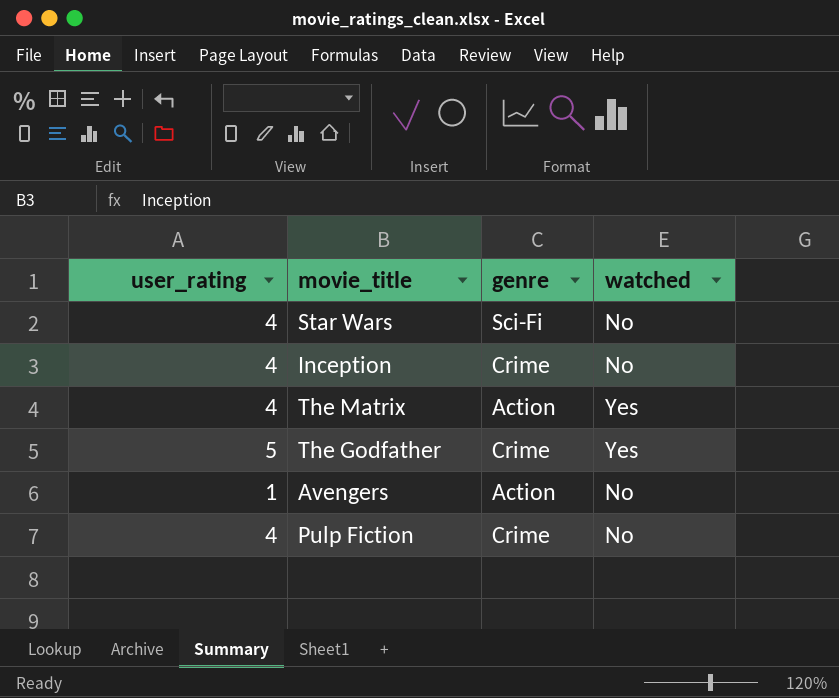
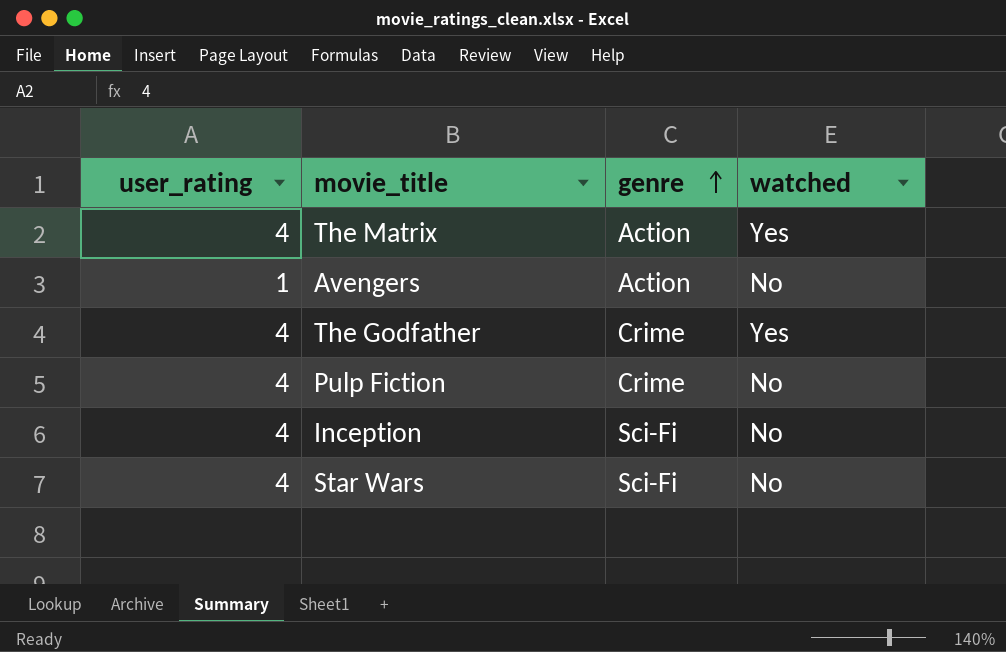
row order: none -> genre ascending
The Godfather | user_rating: 5 -> 4
Inception | genre: Crime -> Sci-Fi

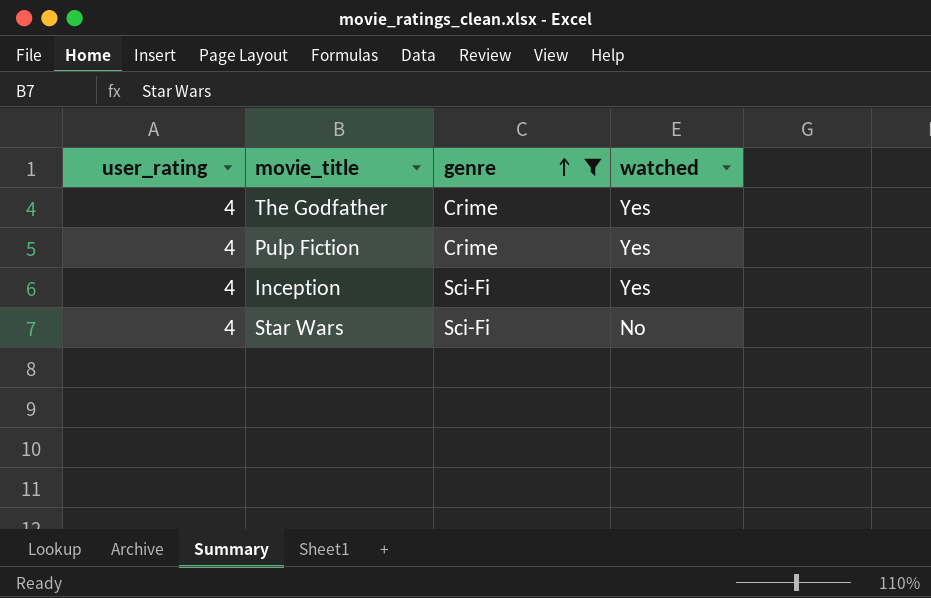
filter: none -> genre != Action
Pulp Fiction | watched: No -> Yes
Inception | watched: No -> Yes

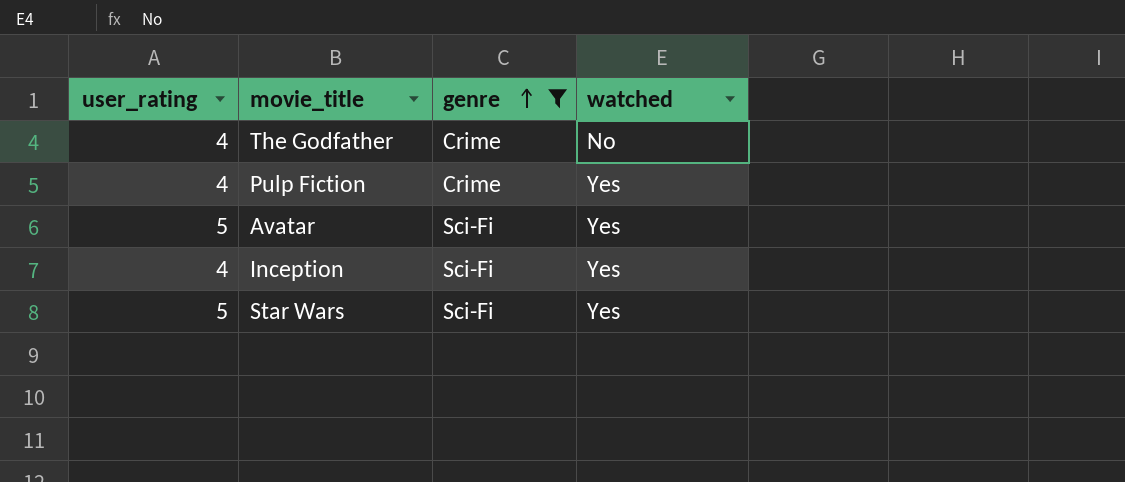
The Godfather | watched: Yes -> No
row Avatar: none -> 5 | Sci-Fi | Yes
Star Wars | user_rating: 4 -> 5
Star Wars | watched: No -> Yes

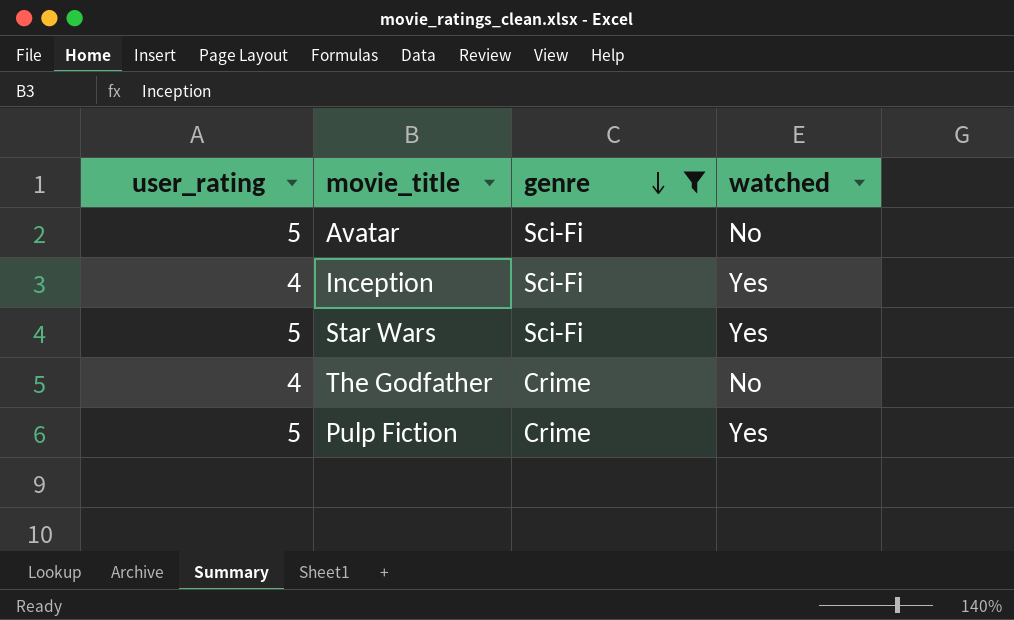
row order: genre ascending -> genre descending
Avatar | watched: Yes -> No
Pulp Fiction | user_rating: 4 -> 5

